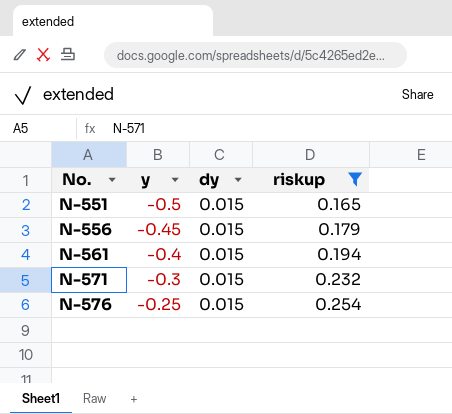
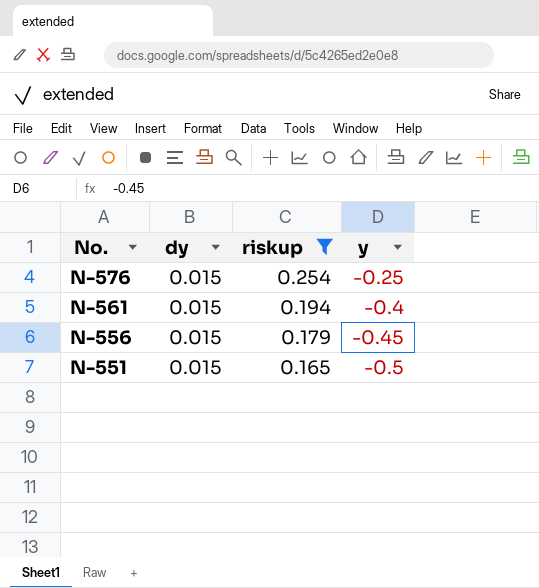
row order: No. ascending -> No. descending
column y | position: 2 -> 4
row N-571: -0.3 | 0.015 | 0.232 -> none

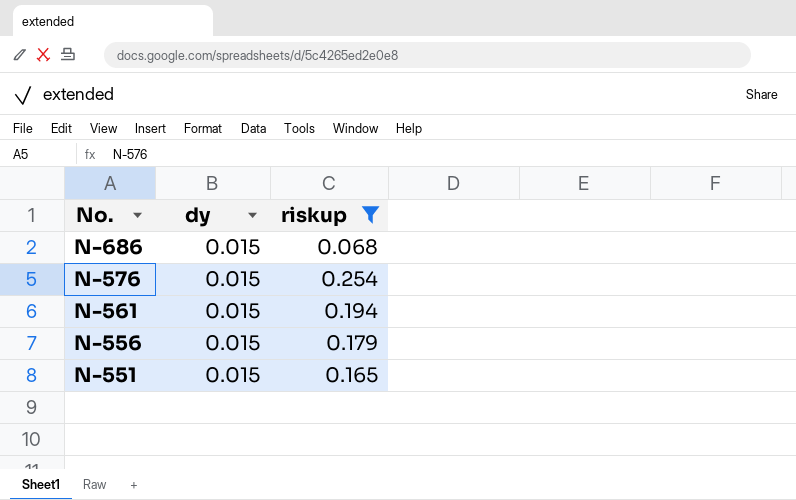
column y | position: 4 -> none
row N-686: none -> 0.015 | 0.068

